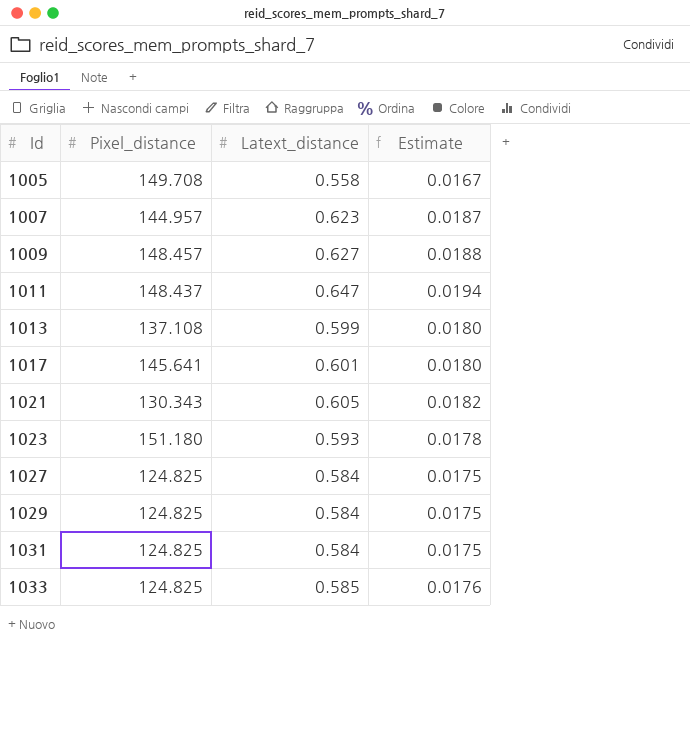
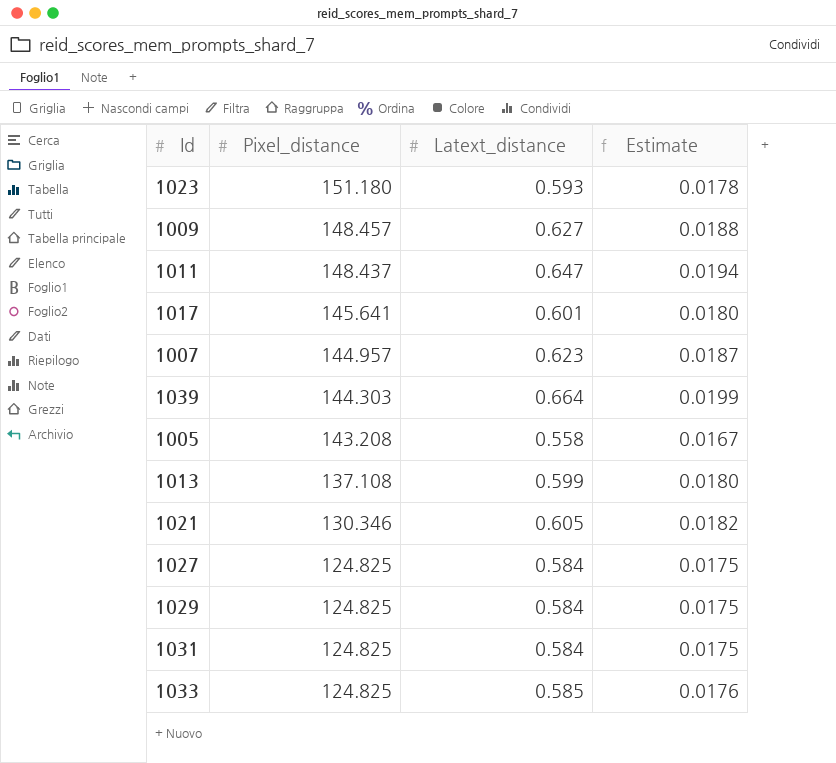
row order: Id ascending -> Pixel_distance descending
row 1039: none -> 144.303 | 0.664 | 0.0199
1005 | Pixel_distance: 149.708 -> 143.208
1021 | Pixel_distance: 130.343 -> 130.346

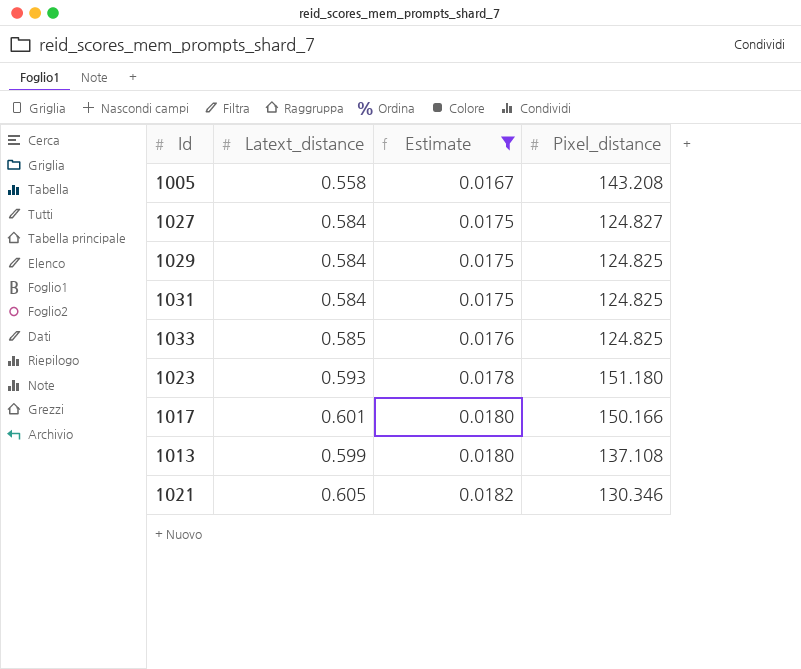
filter: none -> Estimate <= 0.0182
row order: Pixel_distance descending -> Estimate ascending
column Pixel_distance | position: 2 -> 4
1027 | Pixel_distance: 124.825 -> 124.827
1017 | Pixel_distance: 145.641 -> 150.166

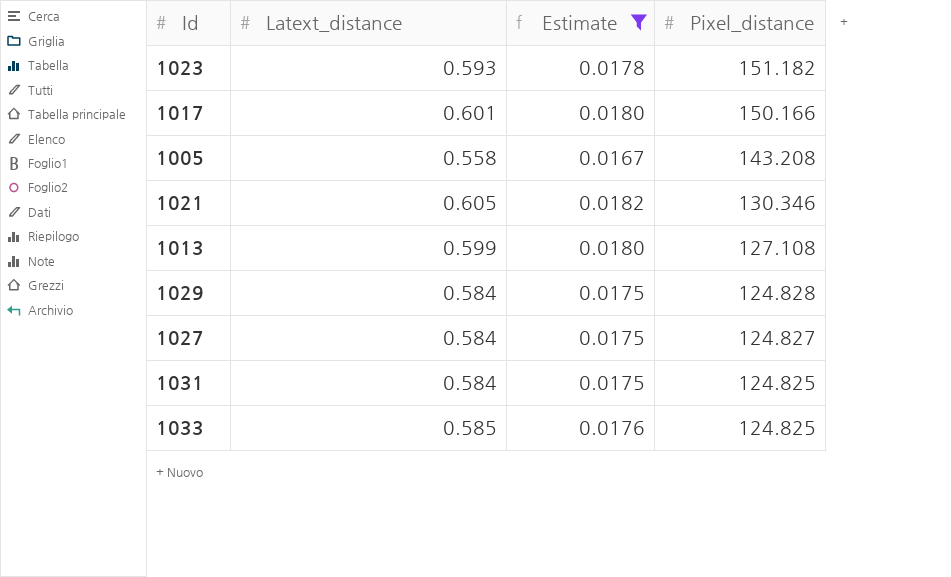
row order: Estimate ascending -> Pixel_distance descending
1023 | Pixel_distance: 151.180 -> 151.182
1013 | Pixel_distance: 137.108 -> 127.108
1029 | Pixel_distance: 124.825 -> 124.828

